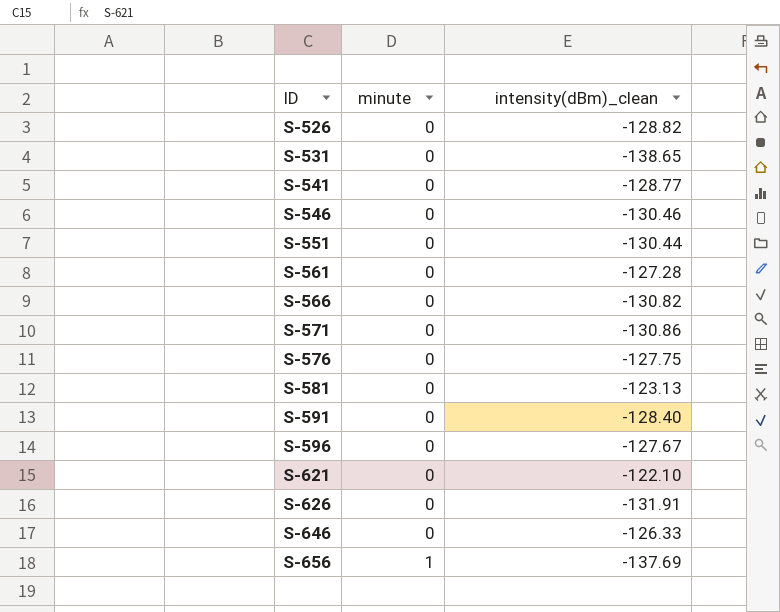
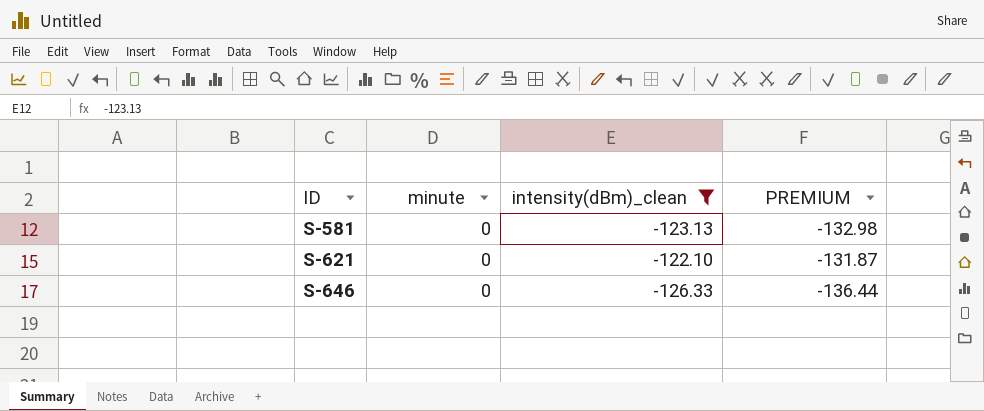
filter: none -> intensity(dBm)_clean >= -126.33
column PREMIUM | formula: none -> [intensity(dBm)_clean] * 1.08

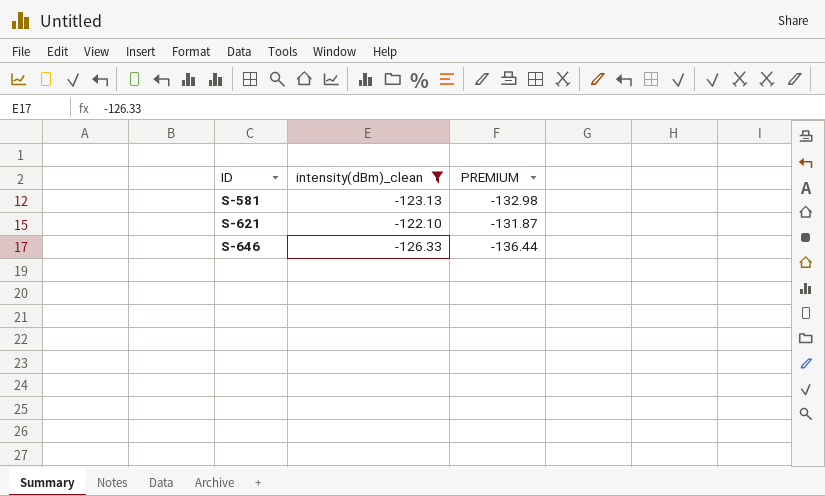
column minute | position: 2 -> none

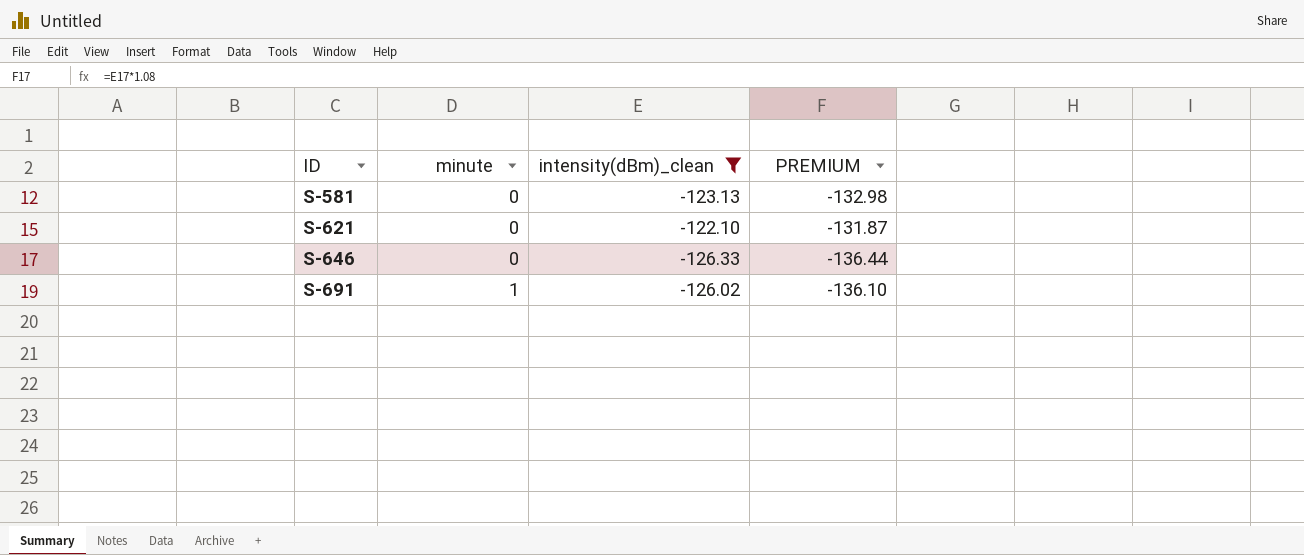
column minute | position: none -> 2
row S-691: none -> 1 | -126.02 | -136.10

